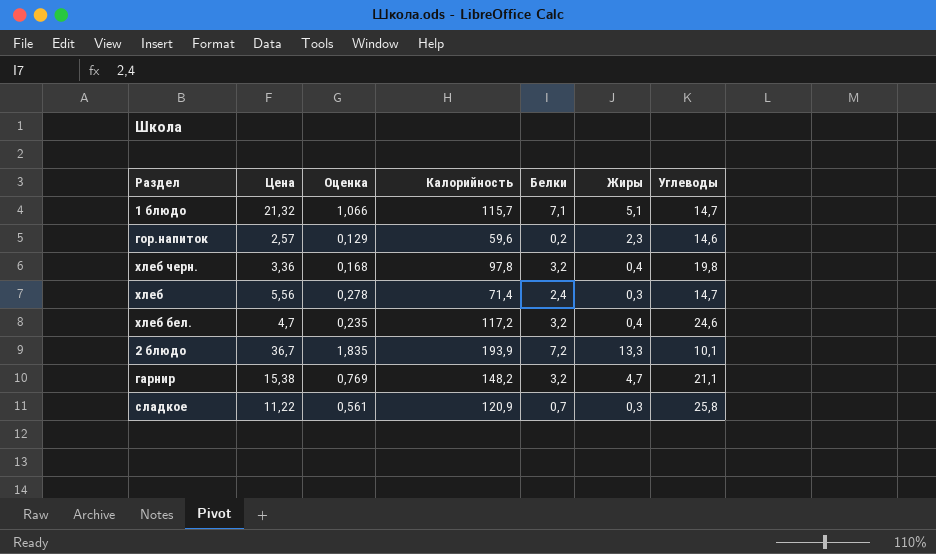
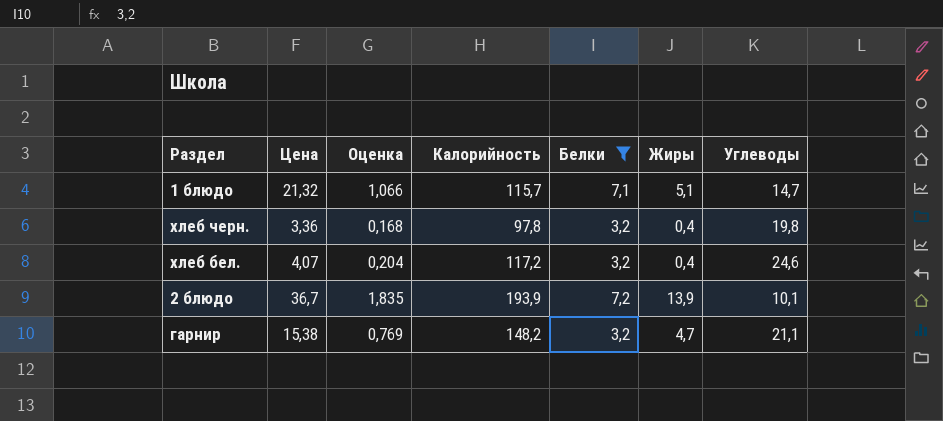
filter: none -> Белки >= 3,2
хлеб бел. | Цена: 4,7 -> 4,07
хлеб бел. | Оценка: 0,235 -> 0,204
2 блюдо | Жиры: 13,3 -> 13,9

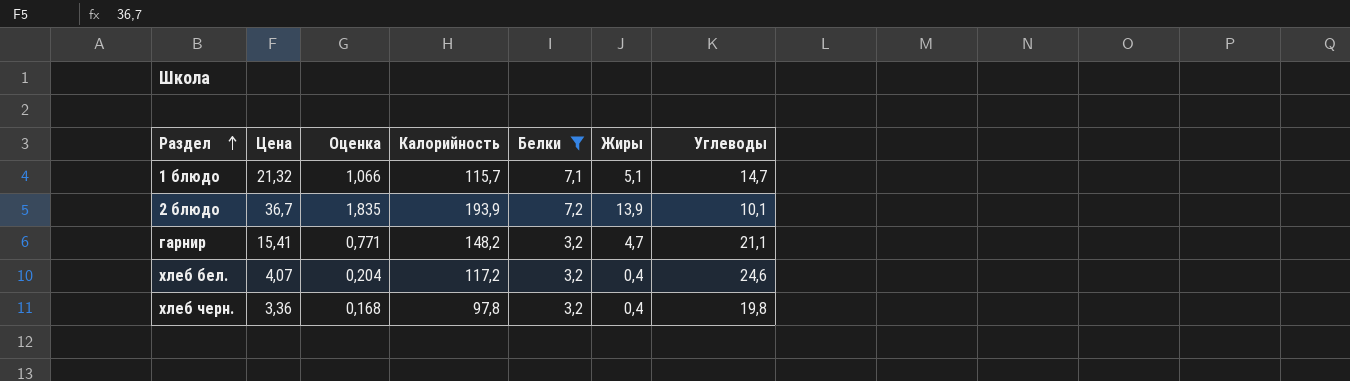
row order: none -> Раздел ascending
гарнир | Цена: 15,38 -> 15,41
гарнир | Оценка: 0,769 -> 0,771

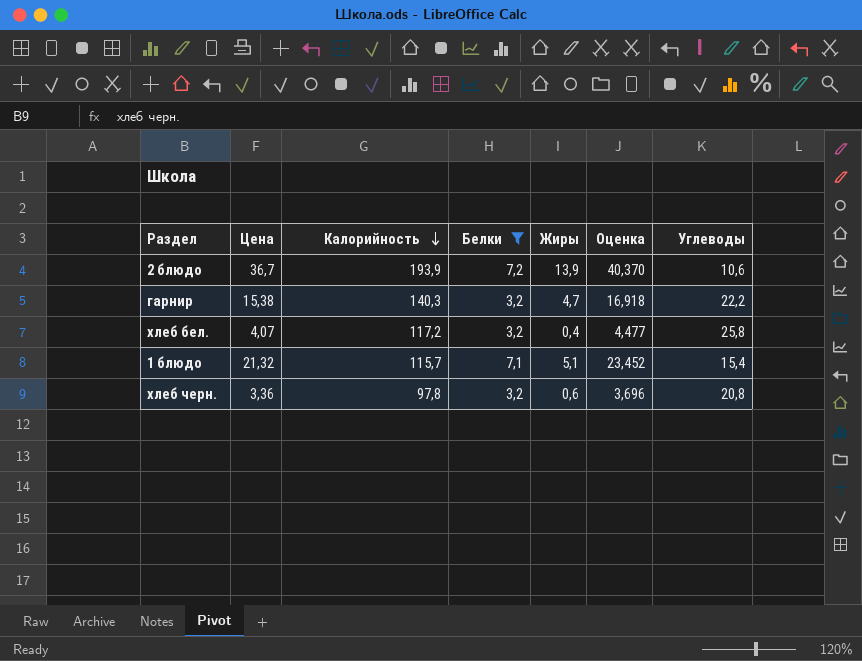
row order: Раздел ascending -> Калорийность descending
column Оценка | formula: [Цена] * 0,05 -> [Цена] * 1,1
column Оценка | position: 3 -> 6
2 блюдо | Углеводы: 10,1 -> 10,6
гарнир | Цена: 15,41 -> 15,38
гарнир | Калорийность: 148,2 -> 140,3
гарнир | Углеводы: 21,1 -> 22,2
хлеб бел. | Углеводы: 24,6 -> 25,8
1 блюдо | Углеводы: 14,7 -> 15,4
хлеб черн. | Жиры: 0,4 -> 0,6
хлеб черн. | Углеводы: 19,8 -> 20,8

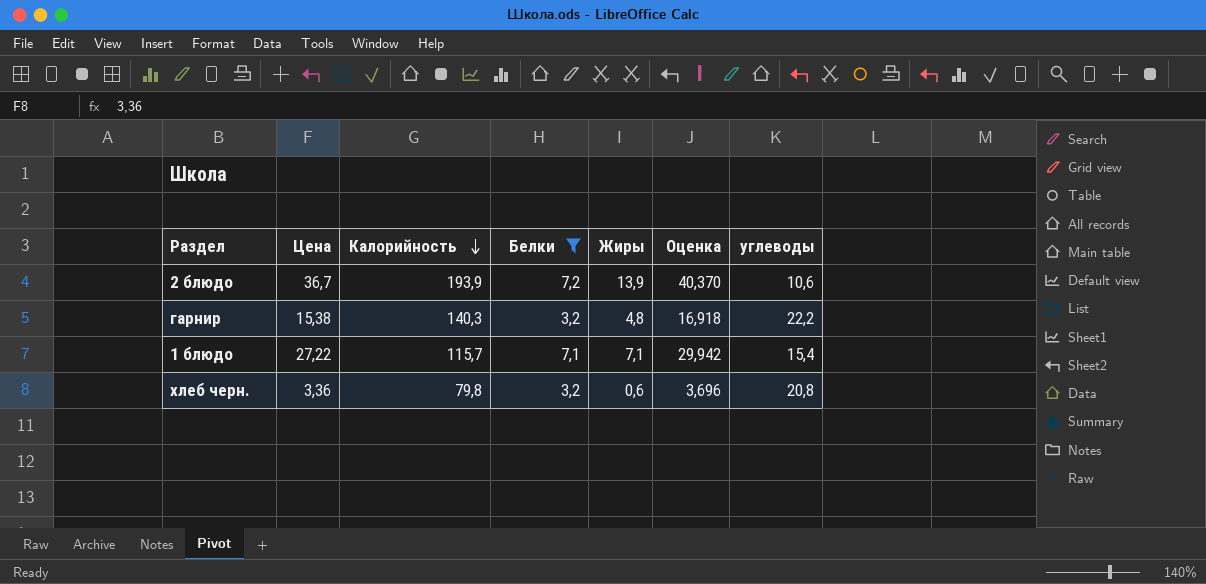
column name: Углеводы -> углеводы
row хлеб бел.: 4,07 | 117,2 | 3,2 | 0,4 | 4,477 | 25,8 -> none
гарнир | Жиры: 4,7 -> 4,8
1 блюдо | Цена: 21,32 -> 27,22
1 блюдо | Жиры: 5,1 -> 7,1
1 блюдо | Оценка: 23,452 -> 29,942
хлеб черн. | Калорийность: 97,8 -> 79,8

